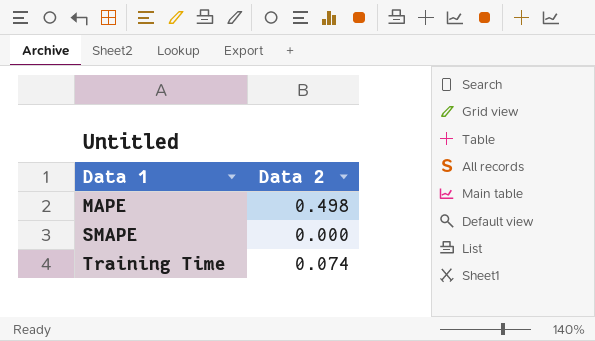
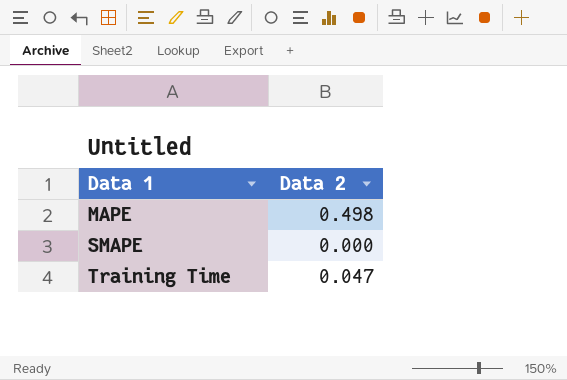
Training Time | Data 2: 0.074 -> 0.047

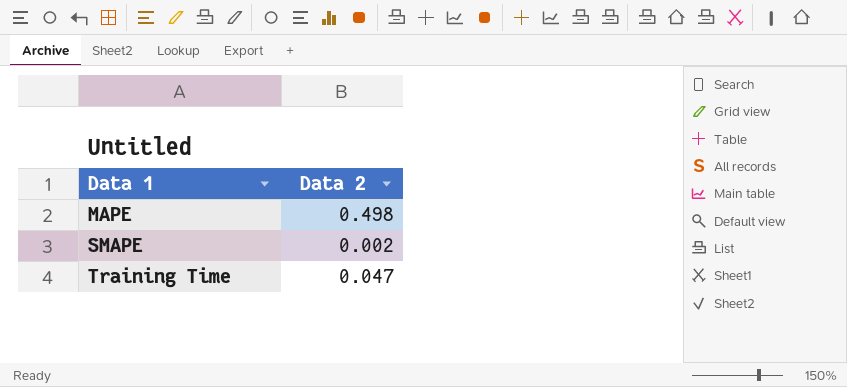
SMAPE | Data 2: 0.000 -> 0.002

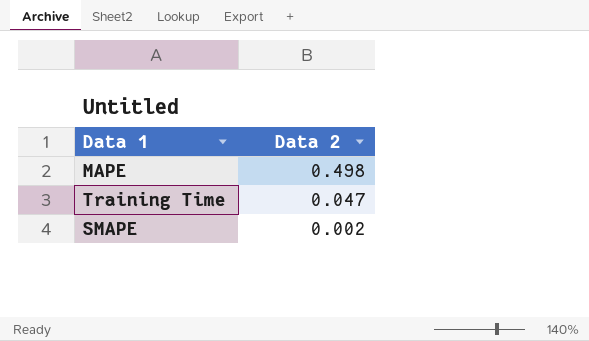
row order: Data 1 ascending -> Data 2 descending

